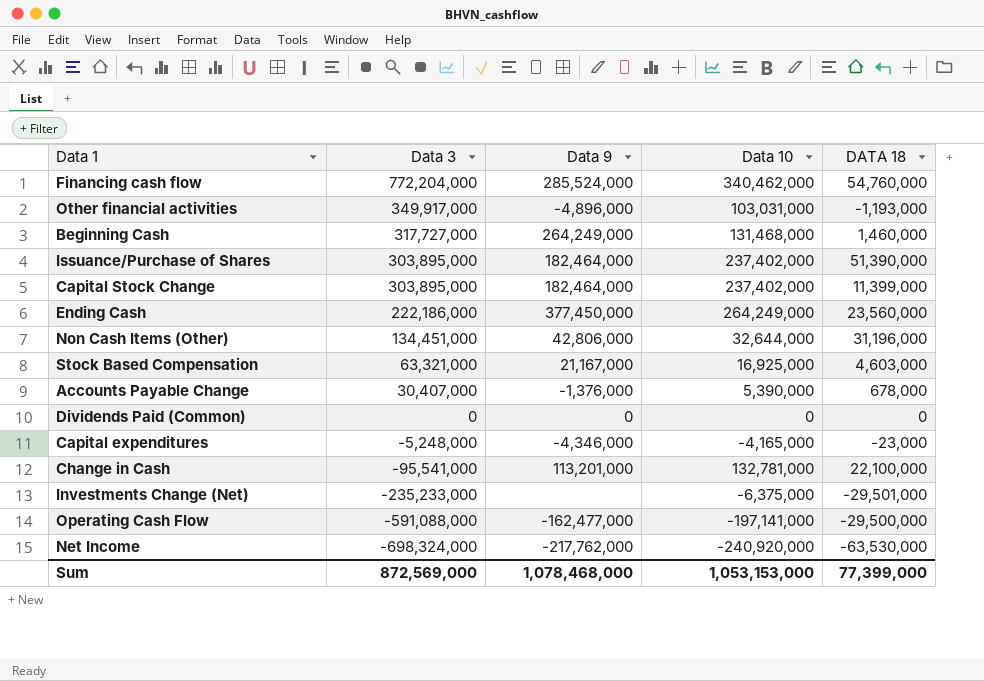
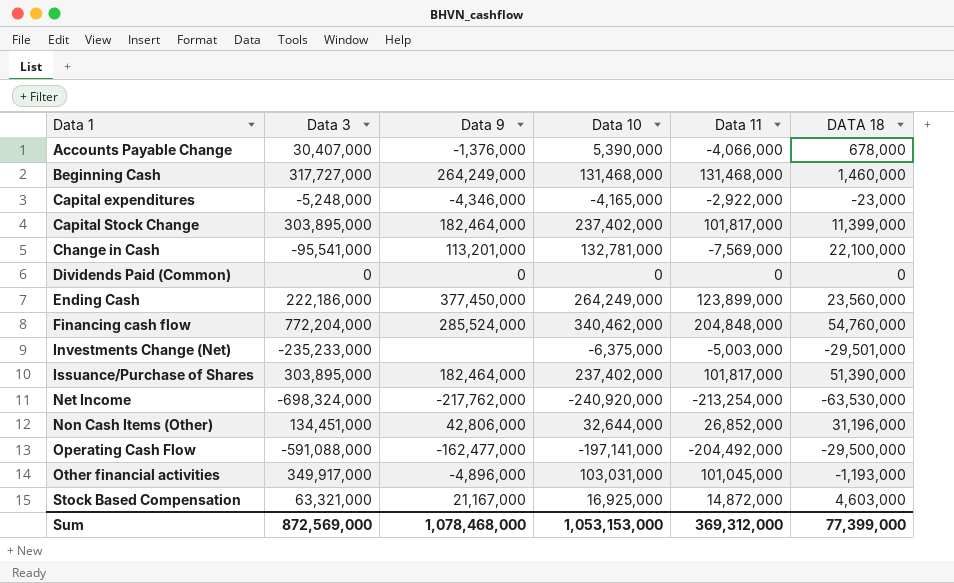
row order: Data 3 descending -> Data 1 ascending
column Data 11 | position: none -> 5

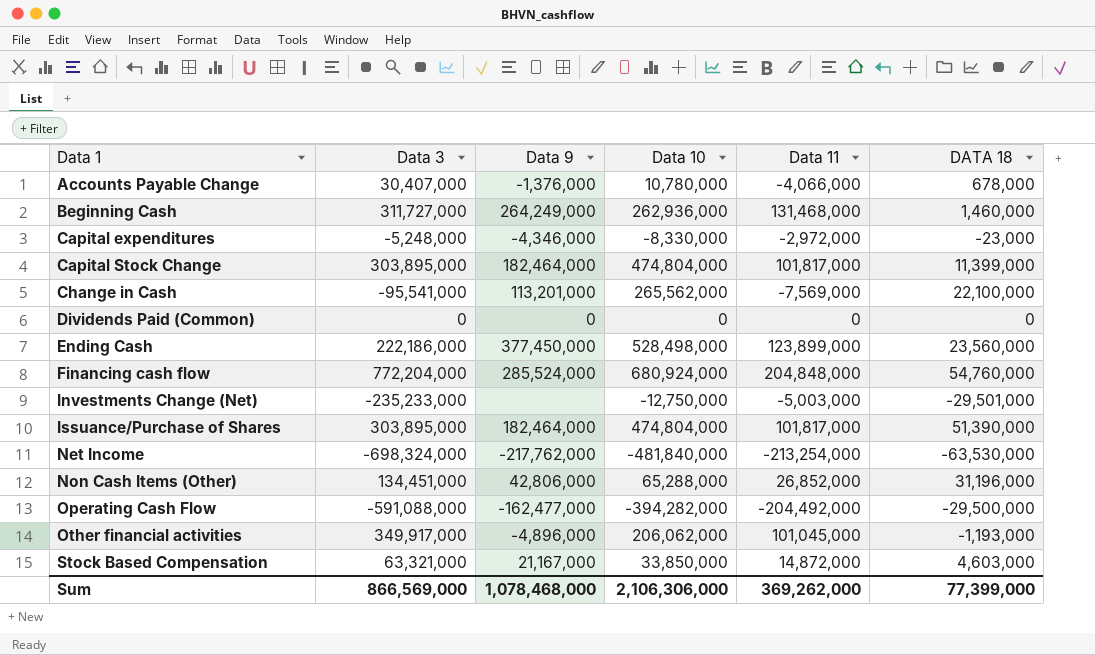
Accounts Payable Change | Data 10: 5,390,000 -> 10,780,000
Beginning Cash | Data 3: 317,727,000 -> 311,727,000
Beginning Cash | Data 10: 131,468,000 -> 262,936,000
Capital expenditures | Data 10: -4,165,000 -> -8,330,000
Capital expenditures | Data 11: -2,922,000 -> -2,972,000
Capital Stock Change | Data 10: 237,402,000 -> 474,804,000
Change in Cash | Data 10: 132,781,000 -> 265,562,000
Ending Cash | Data 10: 264,249,000 -> 528,498,000
Financing cash flow | Data 10: 340,462,000 -> 680,924,000
Investments Change (Net) | Data 10: -6,375,000 -> -12,750,000
Issuance/Purchase of Shares | Data 10: 237,402,000 -> 474,804,000
Net Income | Data 10: -240,920,000 -> -481,840,000
Non Cash Items (Other) | Data 10: 32,644,000 -> 65,288,000
Operating Cash Flow | Data 10: -197,141,000 -> -394,282,000
Other financial activities | Data 10: 103,031,000 -> 206,062,000
Stock Based Compensation | Data 10: 16,925,000 -> 33,850,000
Sum | Data 3: 872,569,000 -> 866,569,000
Sum | Data 10: 1,053,153,000 -> 2,106,306,000
Sum | Data 11: 369,312,000 -> 369,262,000

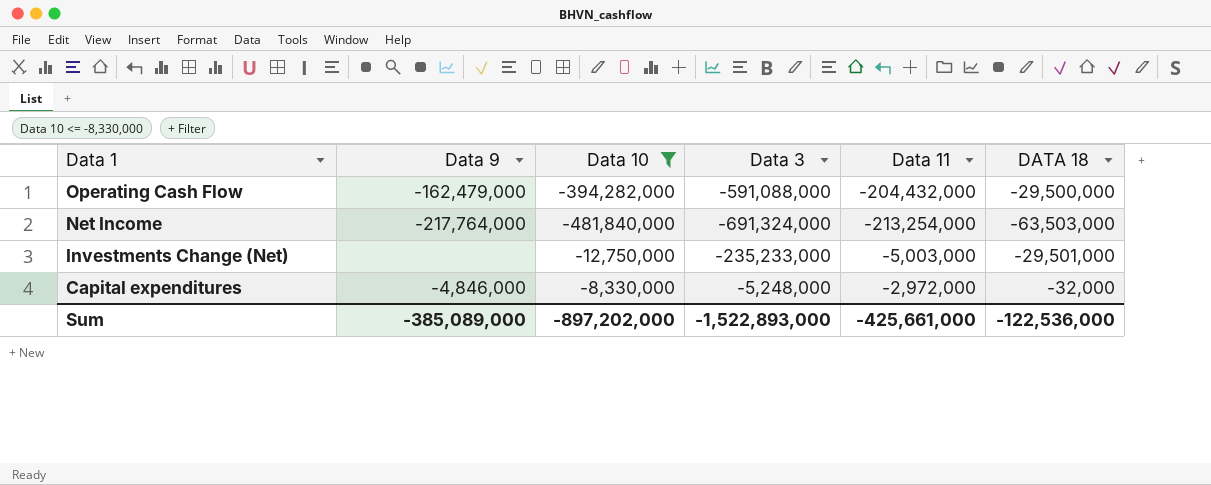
filter: none -> Data 10 <= -8,330,000
row order: Data 1 ascending -> Data 1 descending
column Data 3 | position: 2 -> 4
Operating Cash Flow | Data 9: -162,477,000 -> -162,479,000
Operating Cash Flow | Data 11: -204,492,000 -> -204,432,000
Net Income | Data 9: -217,762,000 -> -217,764,000
Net Income | Data 3: -698,324,000 -> -691,324,000
Net Income | DATA 18: -63,530,000 -> -63,503,000
Capital expenditures | Data 9: -4,346,000 -> -4,846,000
Capital expenditures | DATA 18: -23,000 -> -32,000
Sum | Data 9: 1,078,468,000 -> -385,089,000
Sum | Data 10: 2,106,306,000 -> -897,202,000
Sum | Data 3: 866,569,000 -> -1,522,893,000
Sum | Data 11: 369,262,000 -> -425,661,000
Sum | DATA 18: 77,399,000 -> -122,536,000

